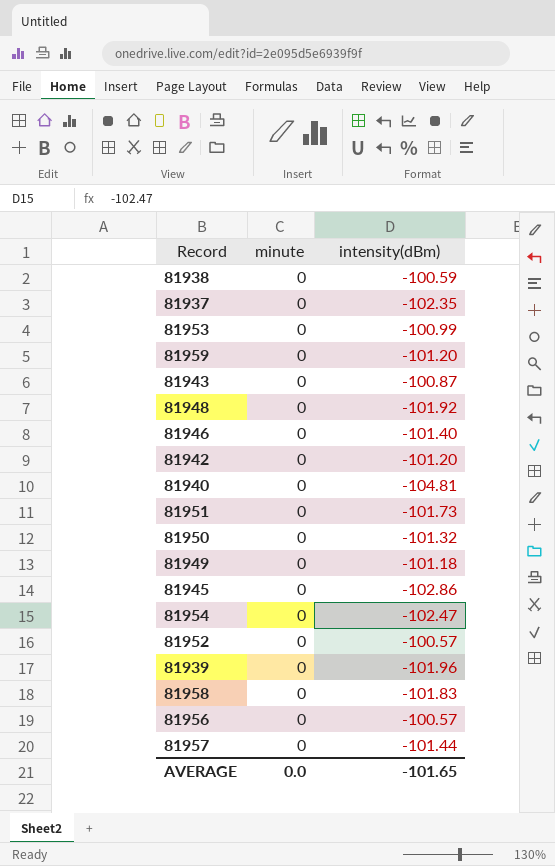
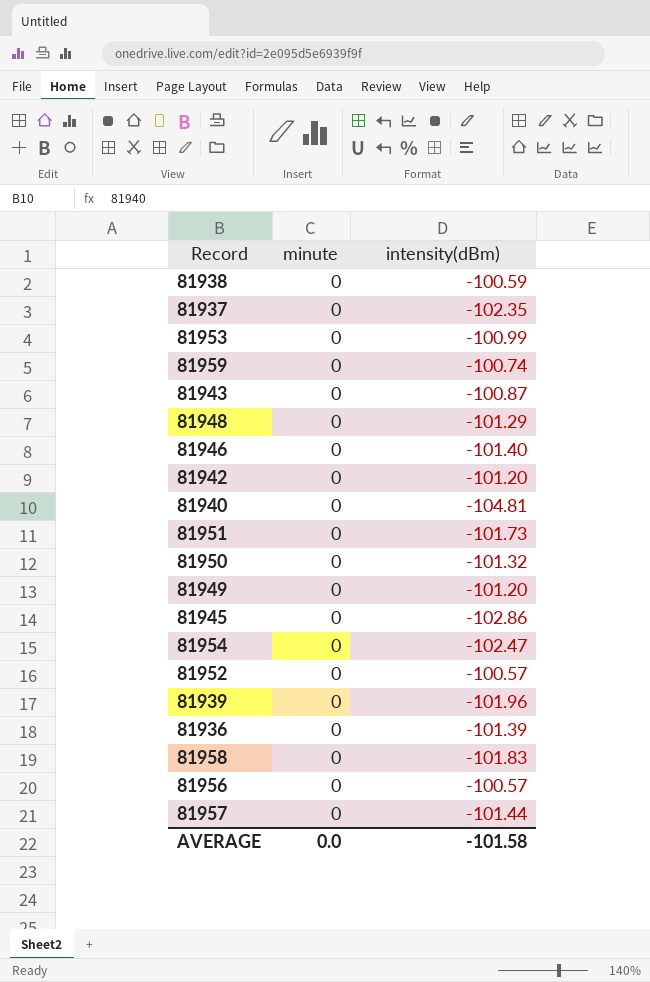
81959 | intensity(dBm): -101.20 -> -100.74
81948 | intensity(dBm): -101.92 -> -101.29
81949 | intensity(dBm): -101.18 -> -101.20
row 81936: none -> 0 | -101.39
AVERAGE | intensity(dBm): -101.65 -> -101.58

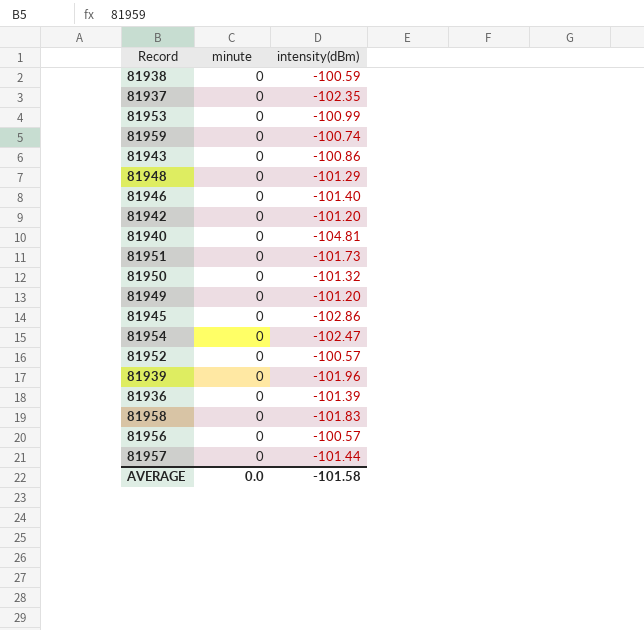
81943 | intensity(dBm): -100.87 -> -100.86

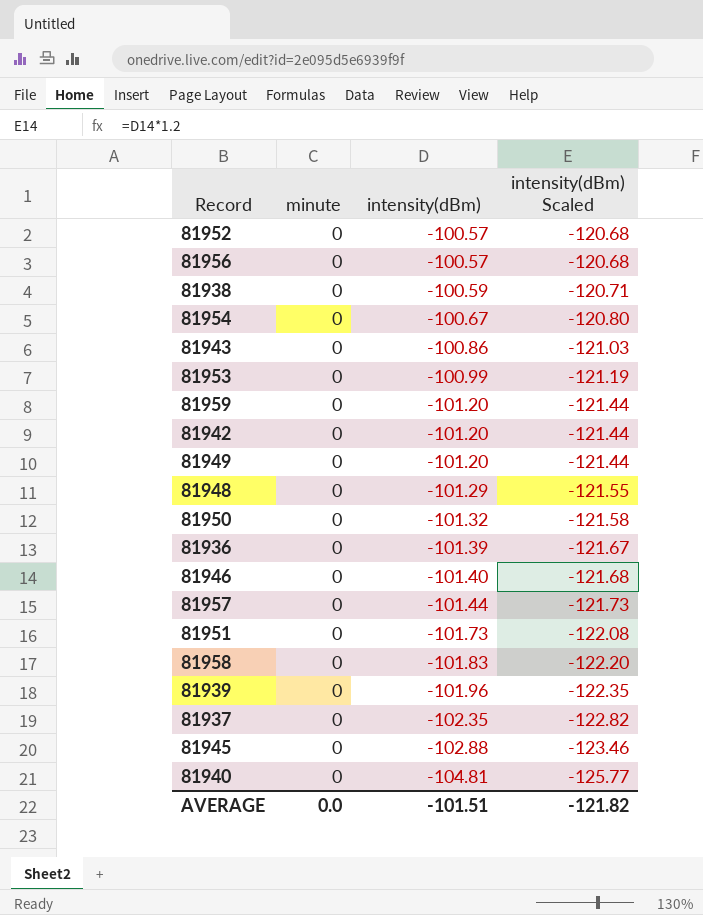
row order: none -> intensity(dBm) descending
column intensity(dBm) Scaled | formula: none -> [intensity(dBm)] * 1.2
81954 | intensity(dBm): -102.47 -> -100.67
81959 | intensity(dBm): -100.74 -> -101.20
81945 | intensity(dBm): -102.86 -> -102.88
AVERAGE | intensity(dBm): -101.58 -> -101.51

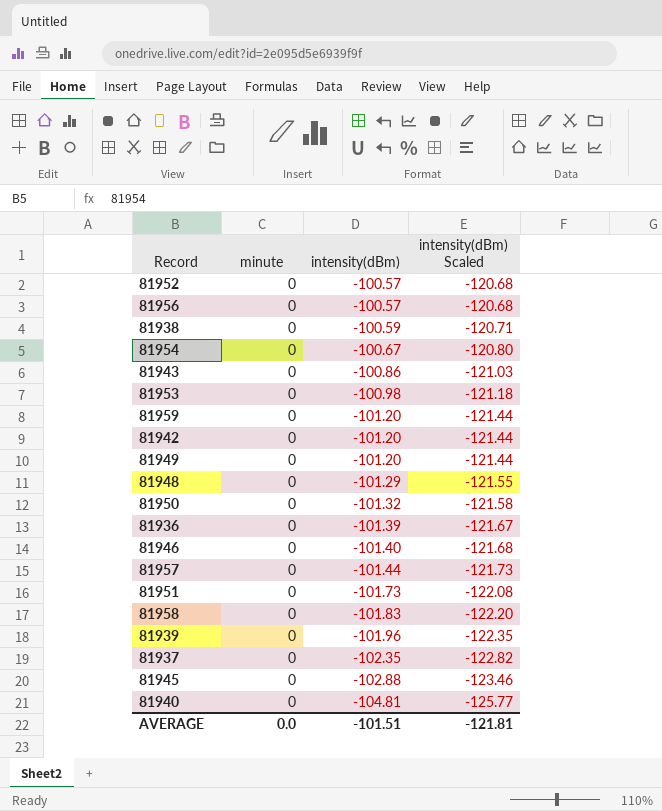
81953 | intensity(dBm): -100.99 -> -100.98
81953 | intensity(dBm) Scaled: -121.19 -> -121.18
AVERAGE | intensity(dBm) Scaled: -121.82 -> -121.81

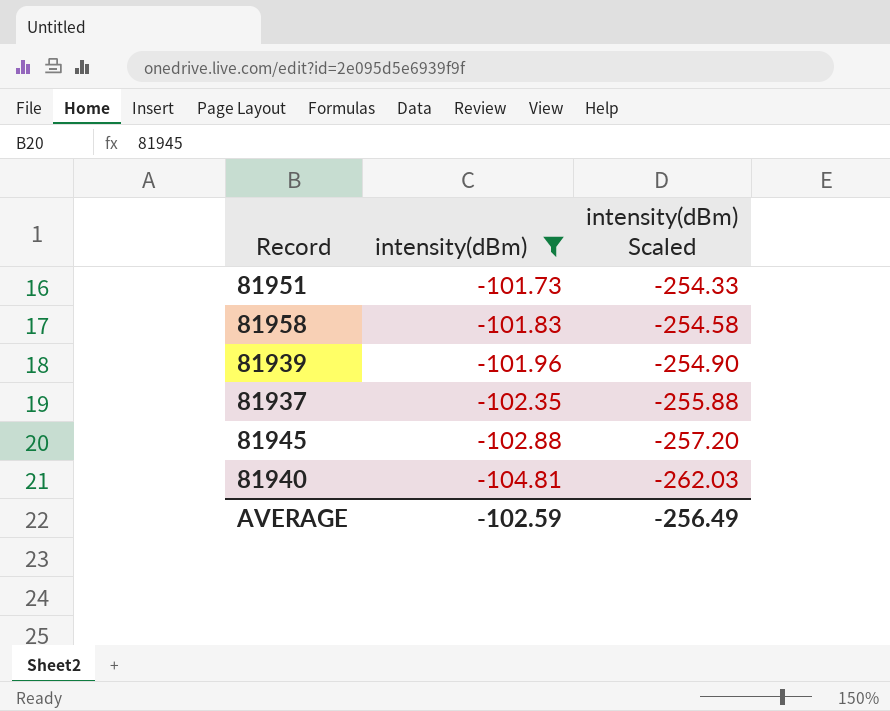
filter: none -> intensity(dBm) <= -101.73
column minute | position: 2 -> none
column intensity(dBm) Scaled | formula: [intensity(dBm)] * 1.2 -> [intensity(dBm)] * 2.5
AVERAGE | intensity(dBm): -101.51 -> -102.59
AVERAGE | intensity(dBm) Scaled: -121.81 -> -256.49

